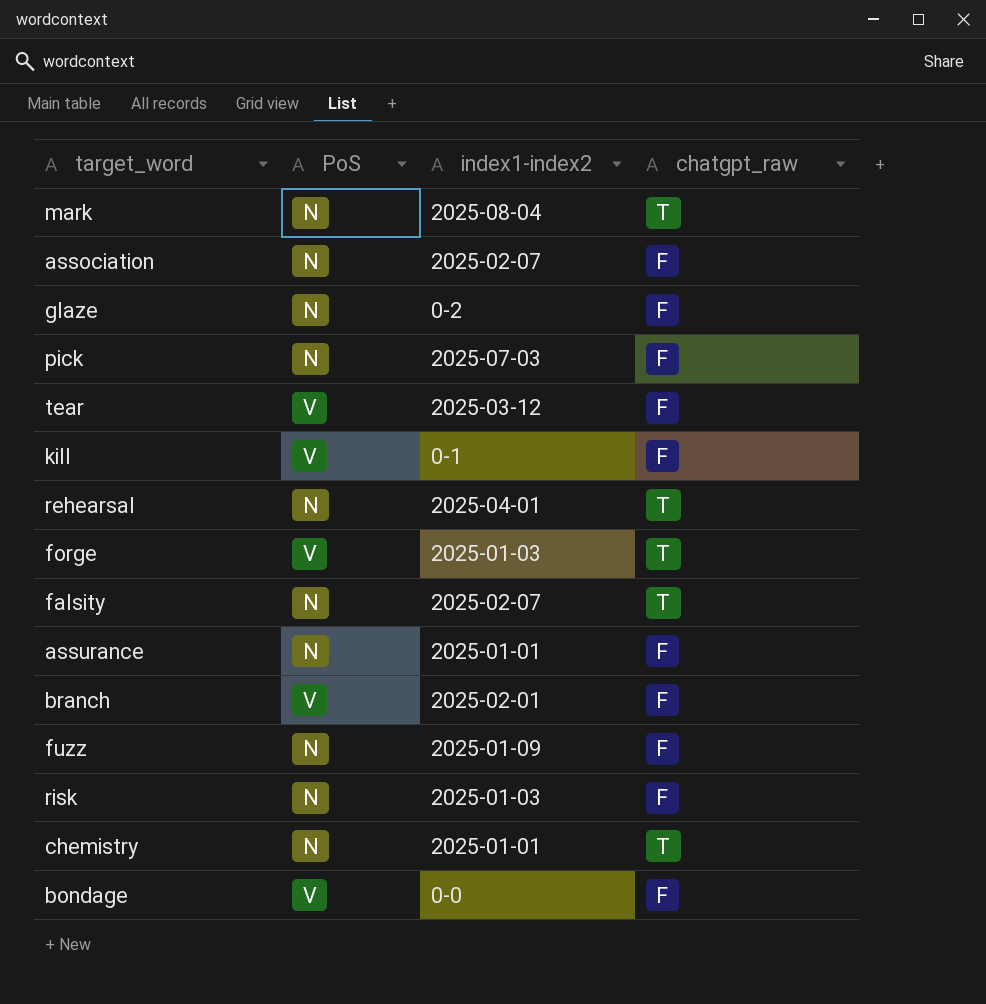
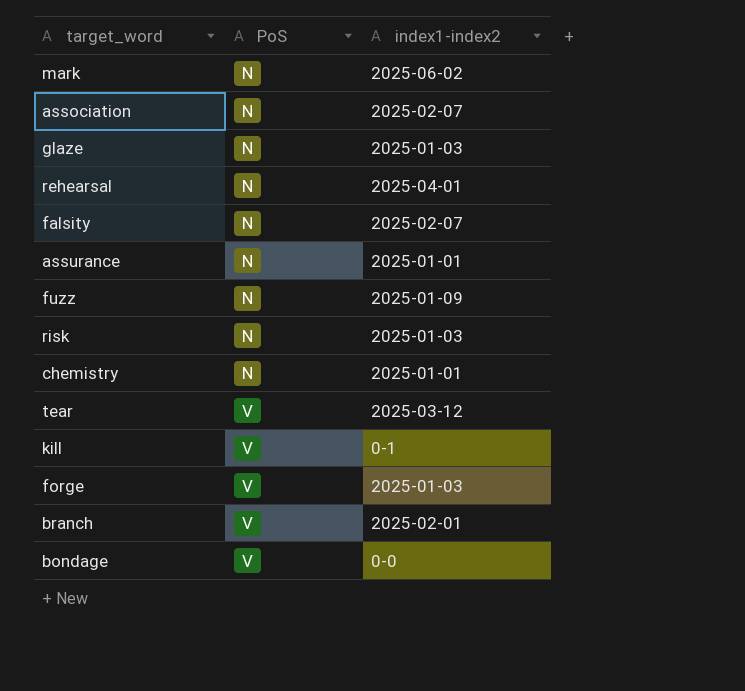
row order: none -> PoS ascending
column chatgpt_raw | position: 4 -> none
row pick: N | 2025-07-03 | F -> none
mark | index1-index2: 2025-08-04 -> 2025-06-02
glaze | index1-index2: 0-2 -> 2025-01-03

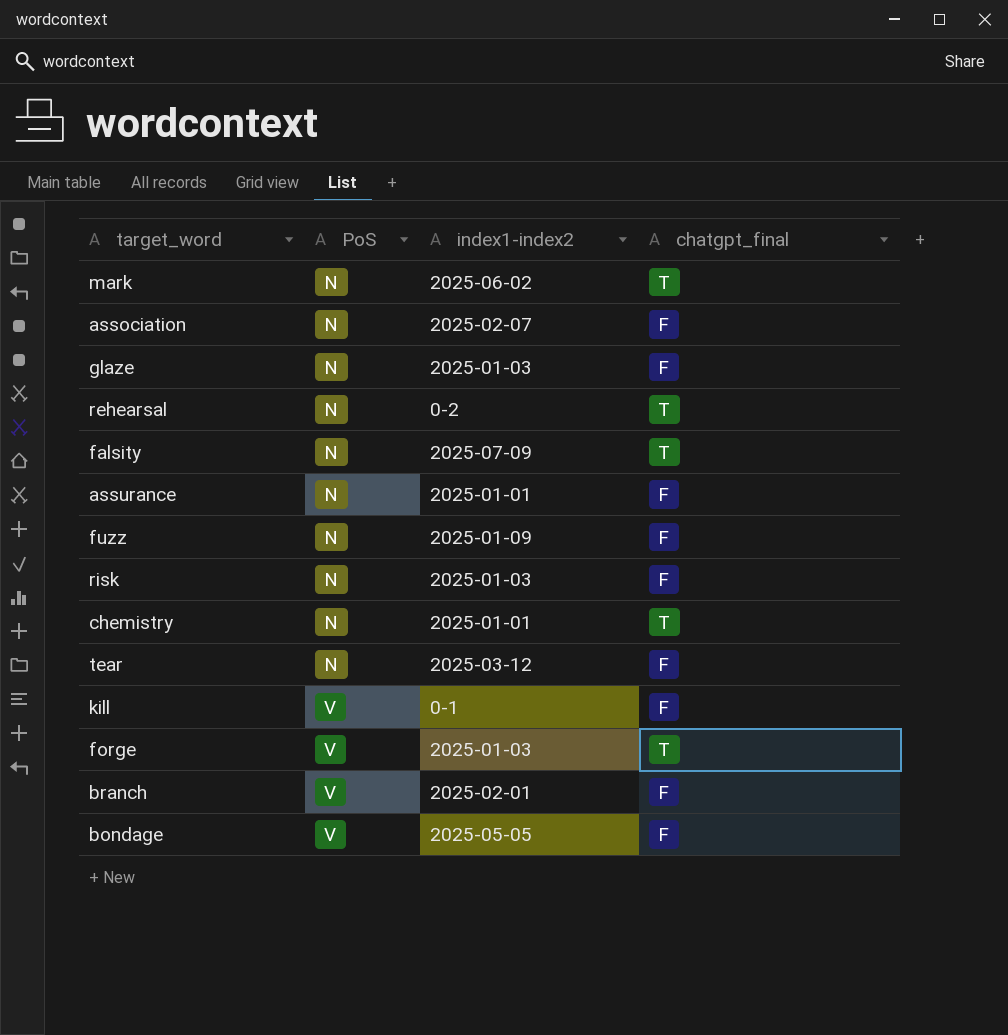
column chatgpt_final | position: none -> 4
rehearsal | index1-index2: 2025-04-01 -> 0-2
falsity | index1-index2: 2025-02-07 -> 2025-07-09
tear | PoS: V -> N
bondage | index1-index2: 0-0 -> 2025-05-05

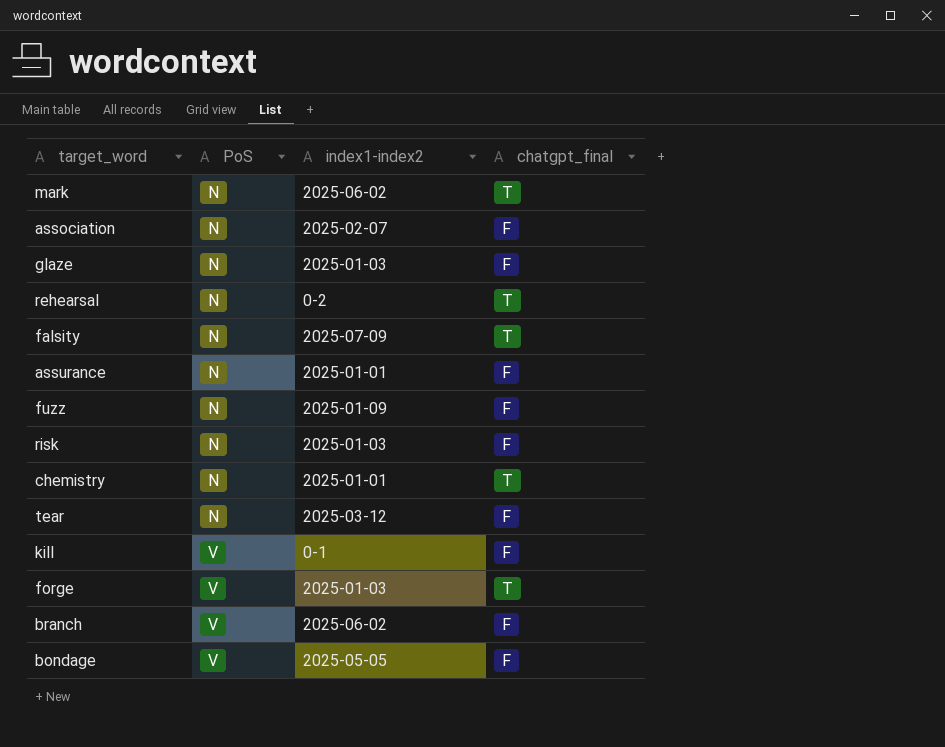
branch | index1-index2: 2025-02-01 -> 2025-06-02

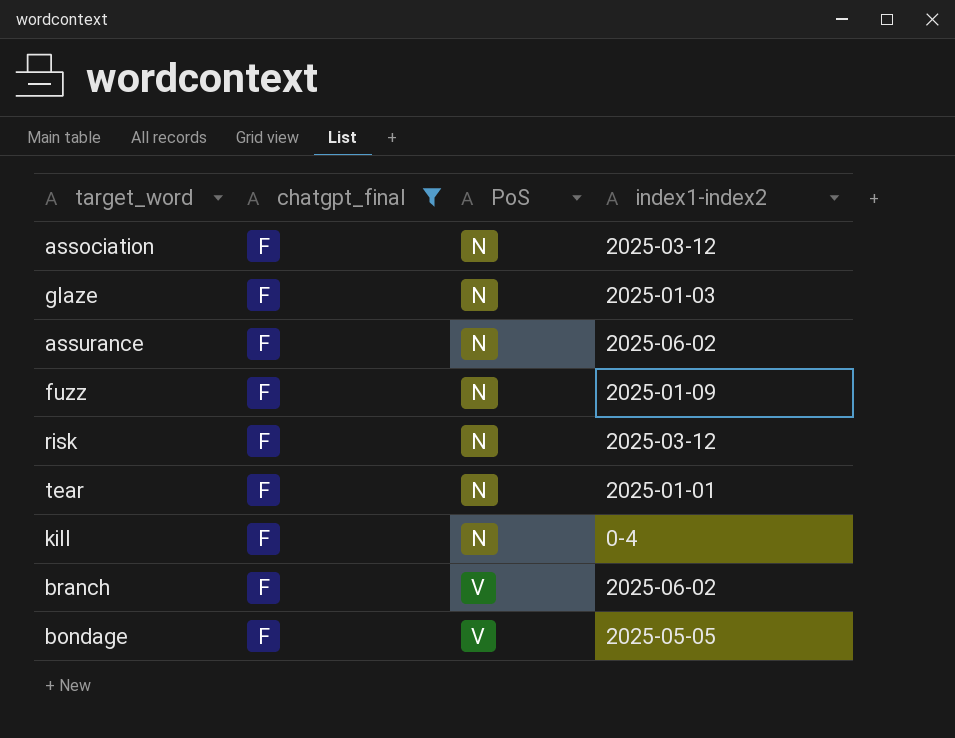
filter: none -> chatgpt_final = F
column chatgpt_final | position: 4 -> 2
association | index1-index2: 2025-02-07 -> 2025-03-12
assurance | index1-index2: 2025-01-01 -> 2025-06-02
risk | index1-index2: 2025-01-03 -> 2025-03-12
tear | index1-index2: 2025-03-12 -> 2025-01-01
kill | PoS: V -> N
kill | index1-index2: 0-1 -> 0-4

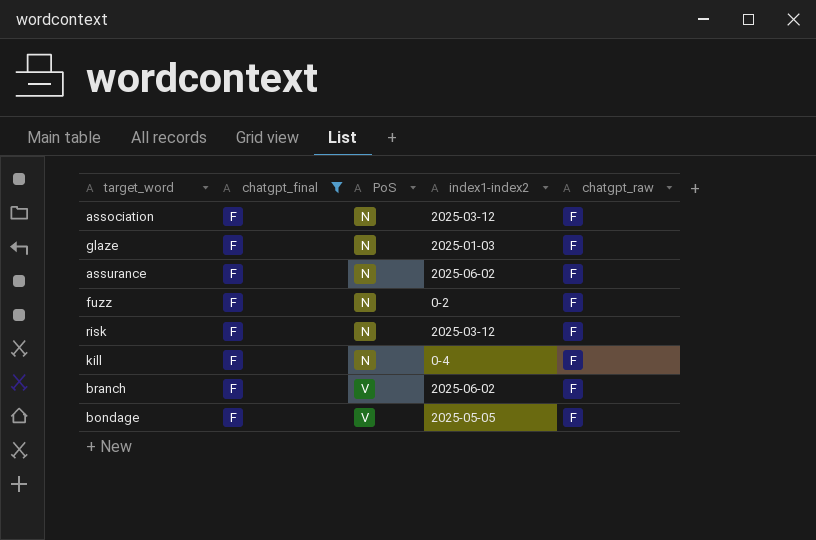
column chatgpt_raw | position: none -> 5
row tear: F | N | 2025-01-01 -> none
fuzz | index1-index2: 2025-01-09 -> 0-2

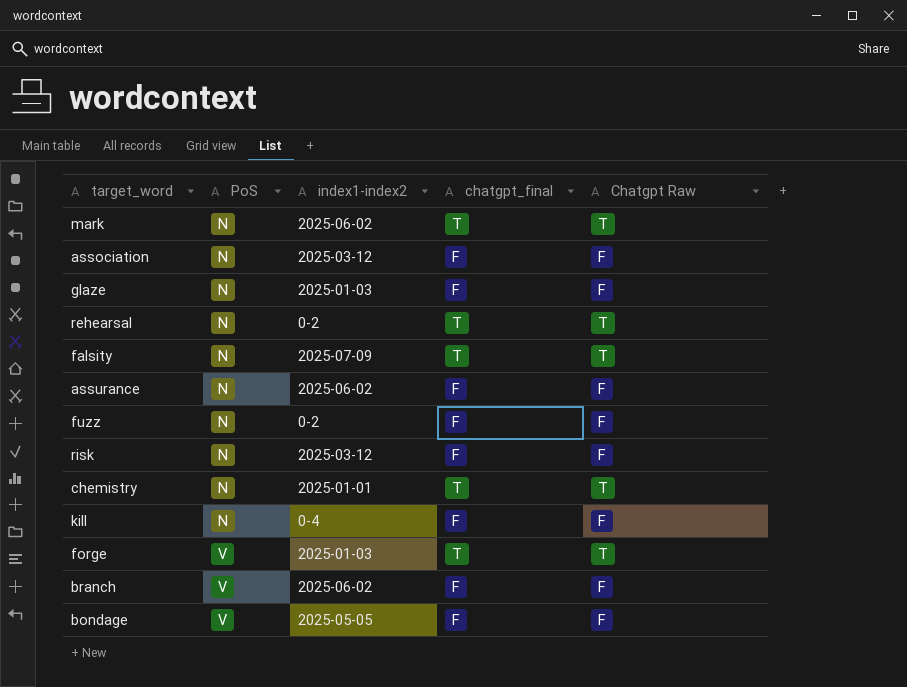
filter: chatgpt_final = F -> none
column chatgpt_final | position: 2 -> 4
column name: chatgpt_raw -> Chatgpt Raw

